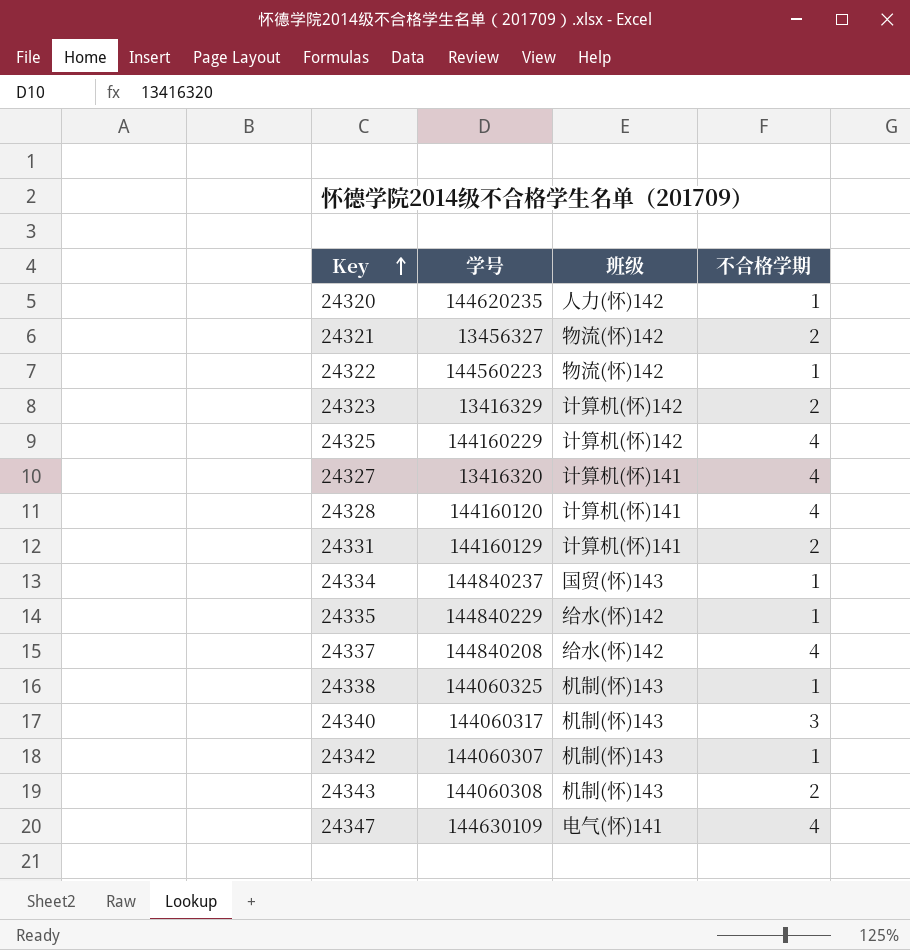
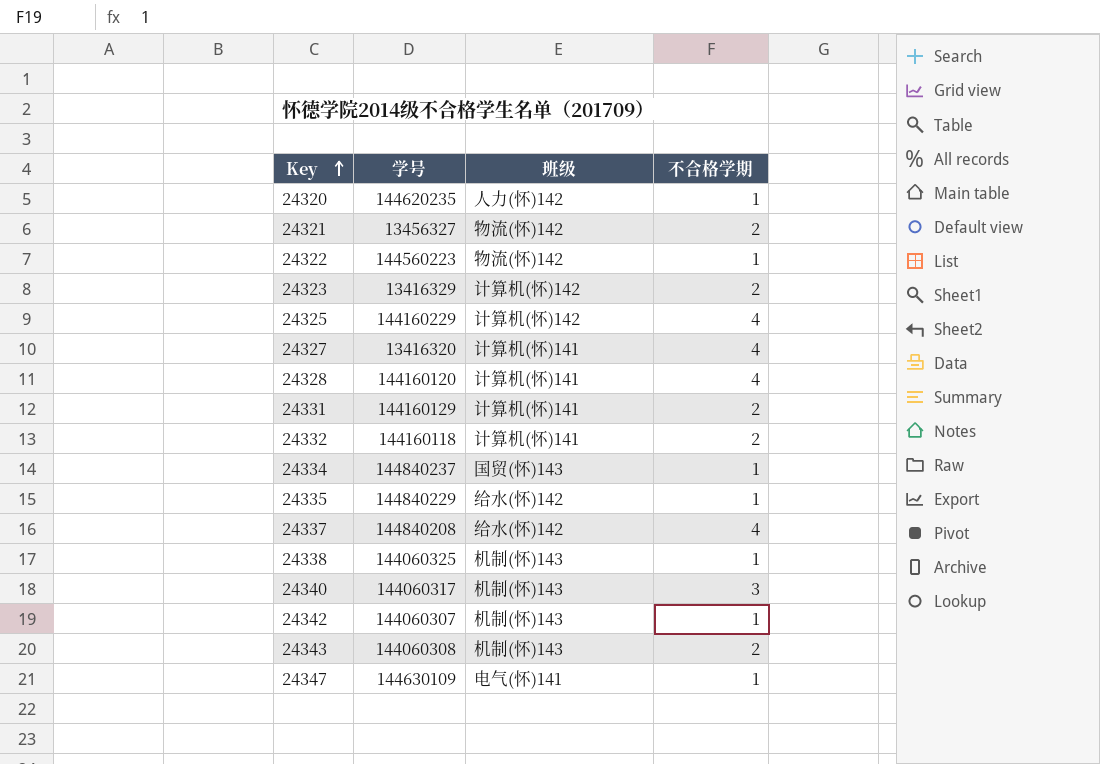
row 24332: none -> 144160118 | 计算机(怀)141 | 2
24347 | 不合格学期: 4 -> 1

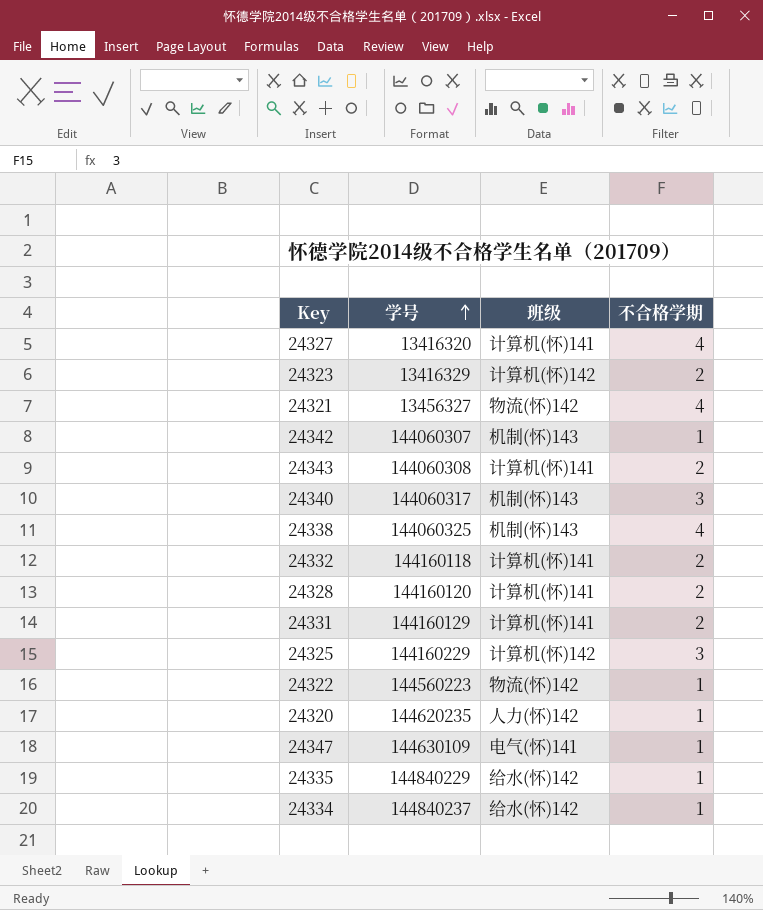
row order: Key ascending -> 学号 ascending
row 24337: 144840208 | 给水(怀)142 | 4 -> none
24321 | 不合格学期: 2 -> 4
24343 | 班级: 机制(怀)143 -> 计算机(怀)141
24338 | 不合格学期: 1 -> 4
24328 | 不合格学期: 4 -> 2
24325 | 不合格学期: 4 -> 3
24334 | 班级: 国贸(怀)143 -> 给水(怀)142

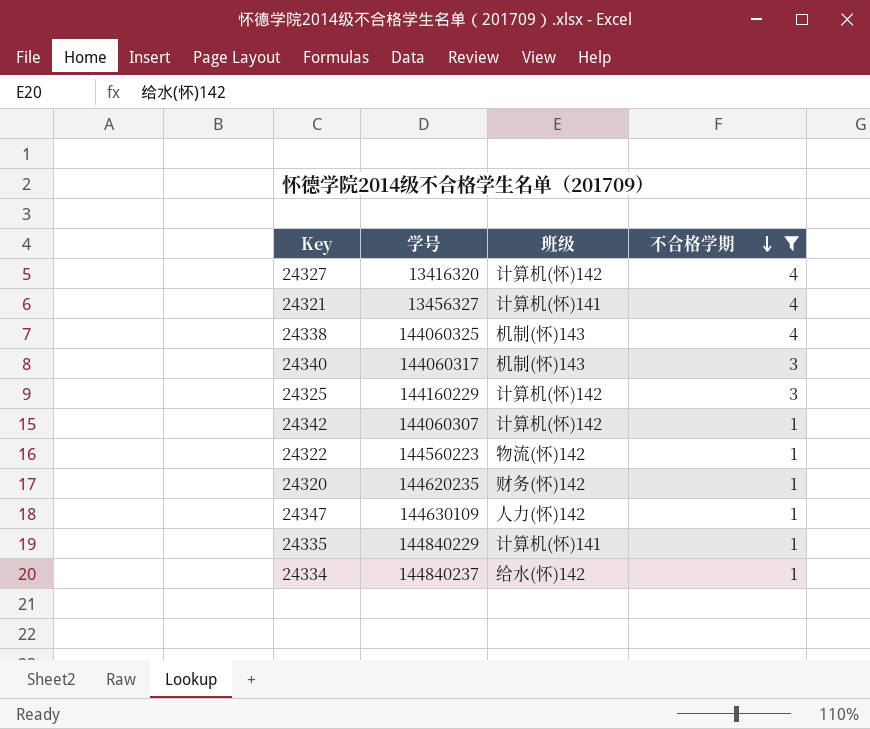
filter: none -> 不合格学期 != 2
row order: 学号 ascending -> 不合格学期 descending
24327 | 班级: 计算机(怀)141 -> 计算机(怀)142
24321 | 班级: 物流(怀)142 -> 计算机(怀)141
24342 | 班级: 机制(怀)143 -> 计算机(怀)142
24320 | 班级: 人力(怀)142 -> 财务(怀)142
24347 | 班级: 电气(怀)141 -> 人力(怀)142
24335 | 班级: 给水(怀)142 -> 计算机(怀)141

